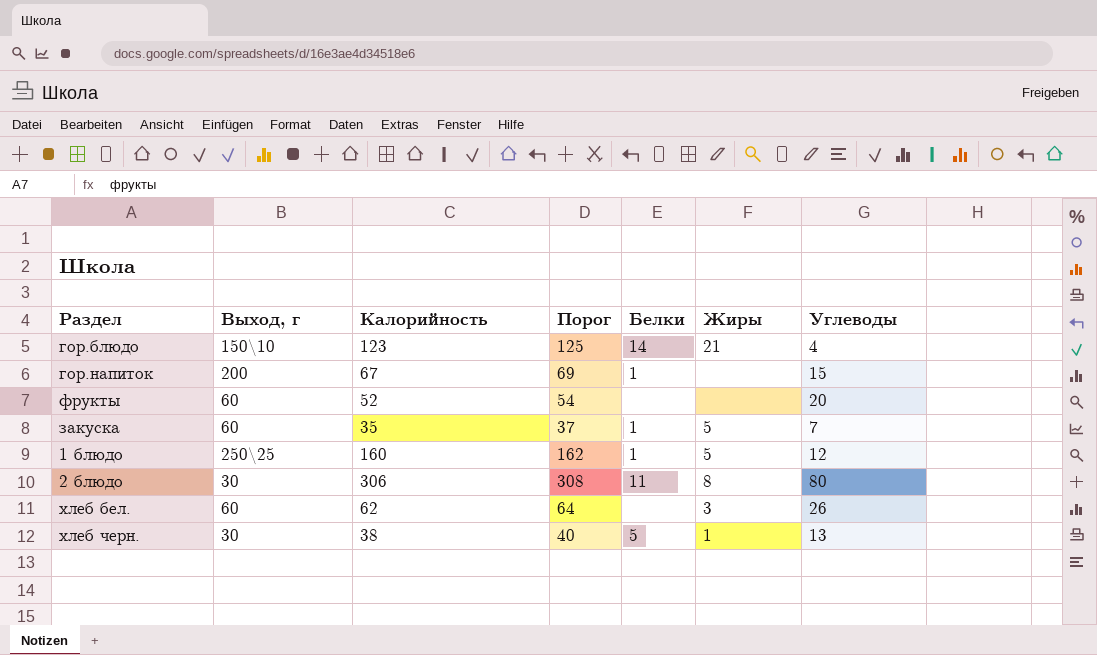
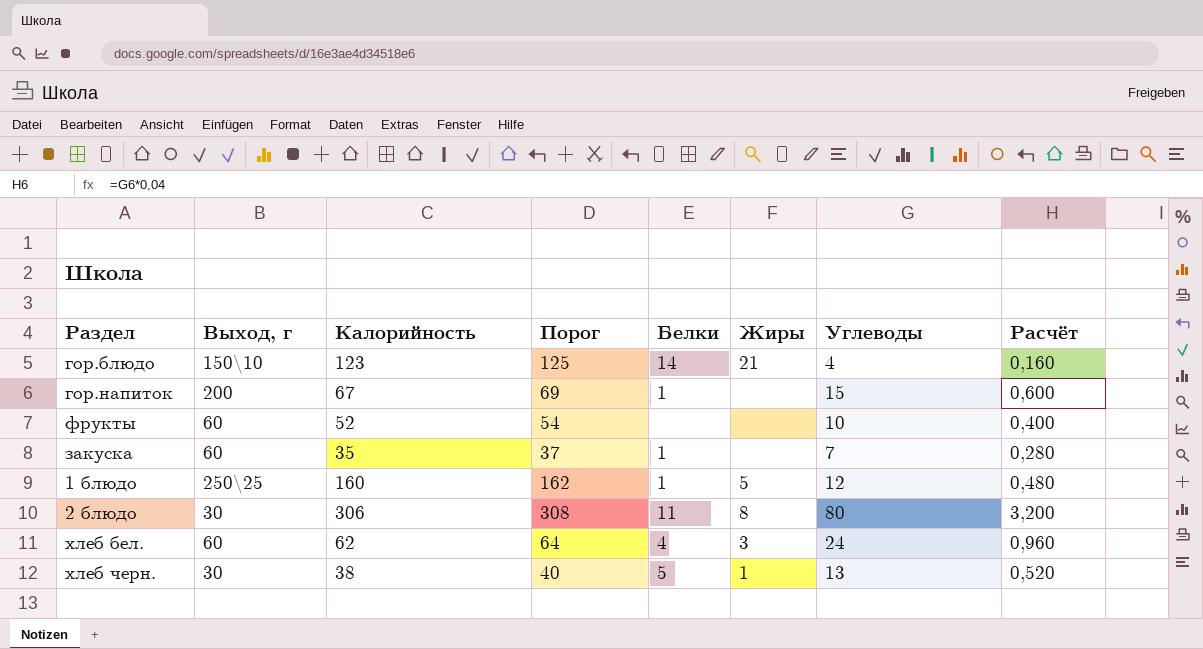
column Расчёт | formula: none -> [Углеводы] * 0,04
фрукты | Углеводы: 20 -> 10
закуска | Жиры: 5 -> none
хлеб бел. | Белки: none -> 4
хлеб бел. | Углеводы: 26 -> 24

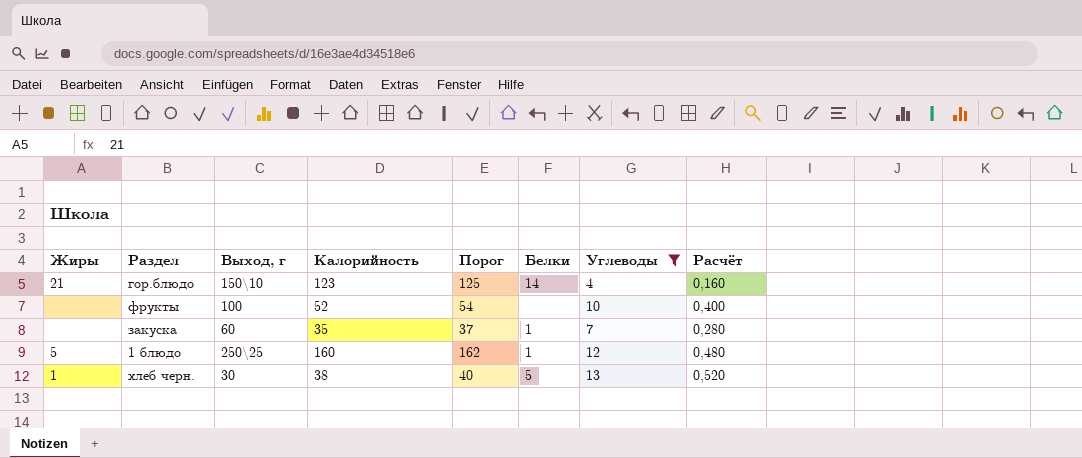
filter: none -> Углеводы <= 13
column Жиры | position: 6 -> 1
фрукты | Выход, г: 60 -> 100

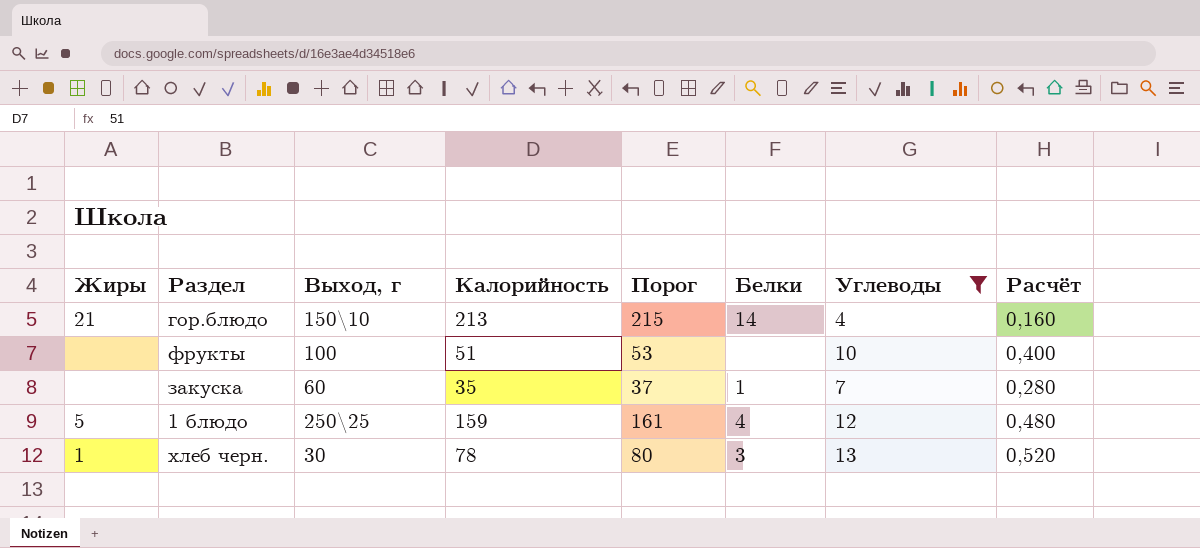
гор.блюдо | Калорийность: 123 -> 213
гор.блюдо | Порог: 125 -> 215
фрукты | Калорийность: 52 -> 51
фрукты | Порог: 54 -> 53
1 блюдо | Калорийность: 160 -> 159
1 блюдо | Порог: 162 -> 161
1 блюдо | Белки: 1 -> 4
хлеб черн. | Калорийность: 38 -> 78
хлеб черн. | Порог: 40 -> 80
хлеб черн. | Белки: 5 -> 3

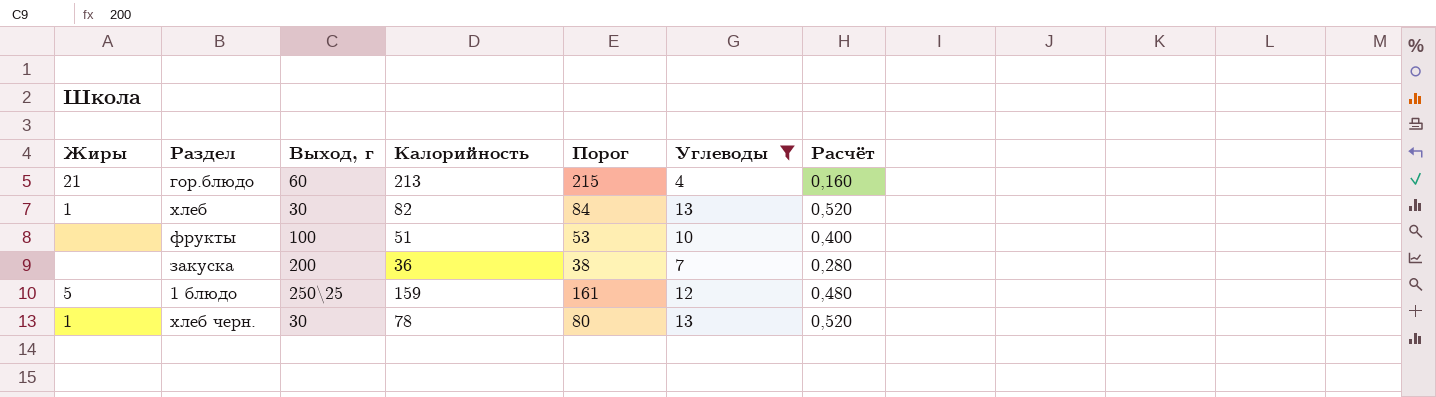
column Белки | position: 6 -> none
гор.блюдо | Выход, г: 150\10 -> 60
row хлеб: none -> 1 | 30 | 82 | 84 | 13 | 0,520
закуска | Выход, г: 60 -> 200
закуска | Калорийность: 35 -> 36
закуска | Порог: 37 -> 38

